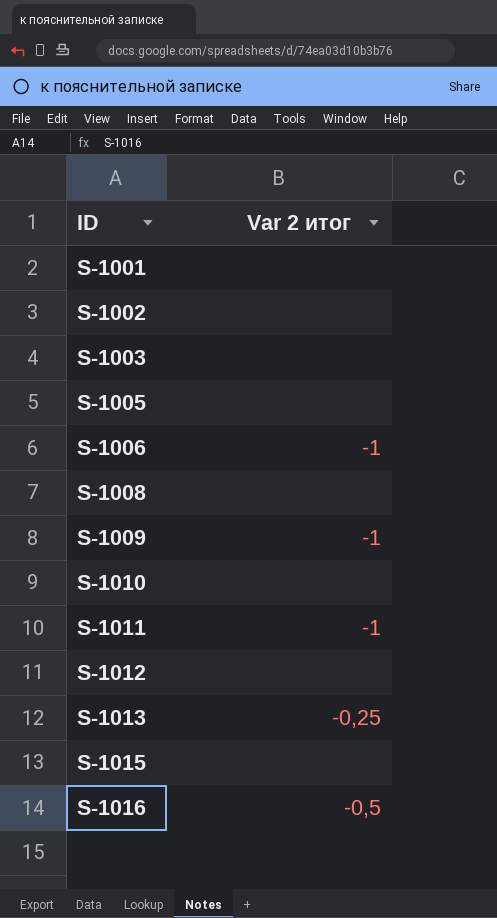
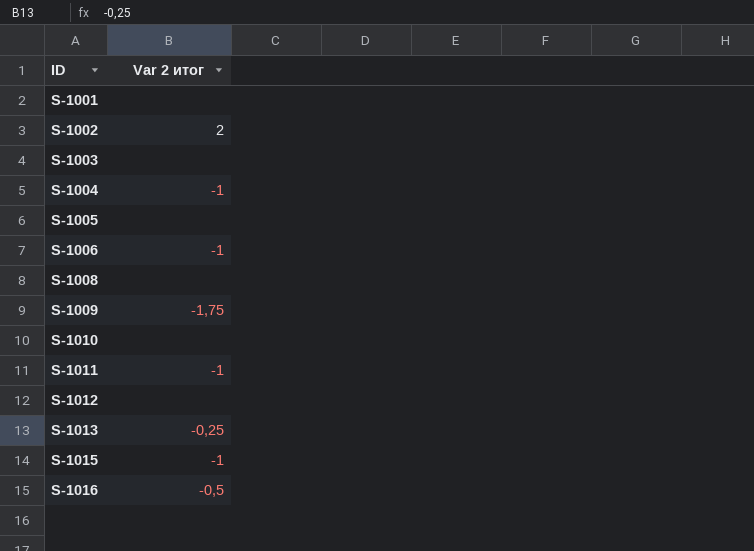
S-1002 | Var 2 итог: none -> 2
row S-1004: none -> -1
S-1009 | Var 2 итог: -1 -> -1,75
S-1015 | Var 2 итог: none -> -1

